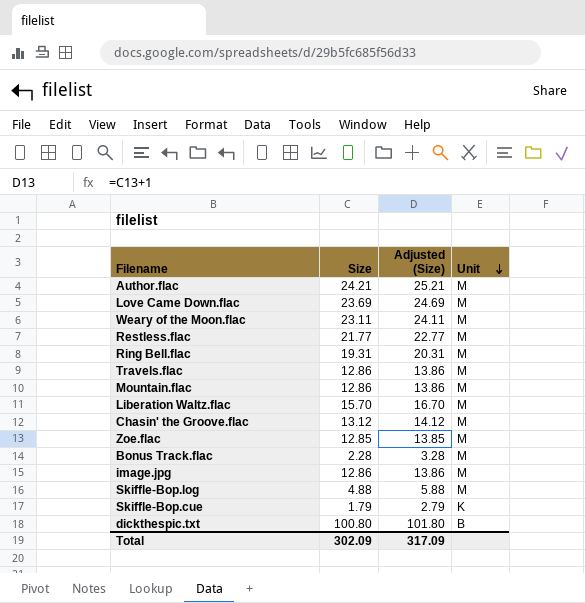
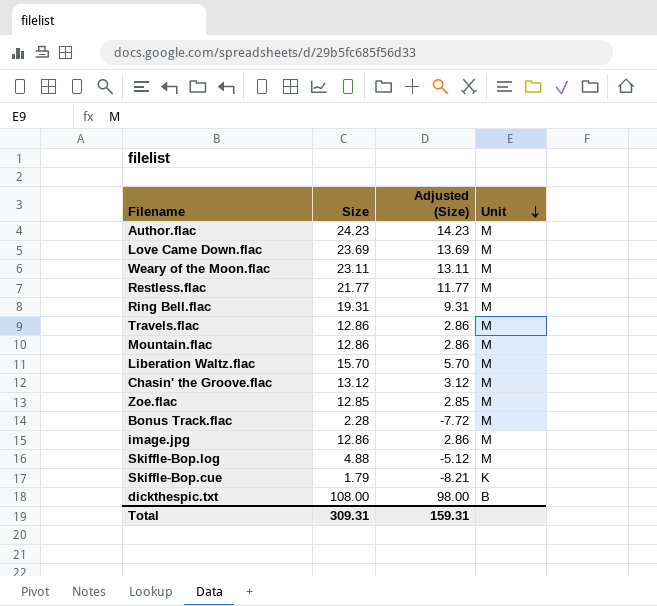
column Adjusted (Size) | formula: [Size] + 1 -> [Size] - 10
Author.flac | Size: 24.21 -> 24.23
dickthespic.txt | Size: 100.80 -> 108.00
Total | Size: 302.09 -> 309.31
Total | Adjusted (Size): 317.09 -> 159.31

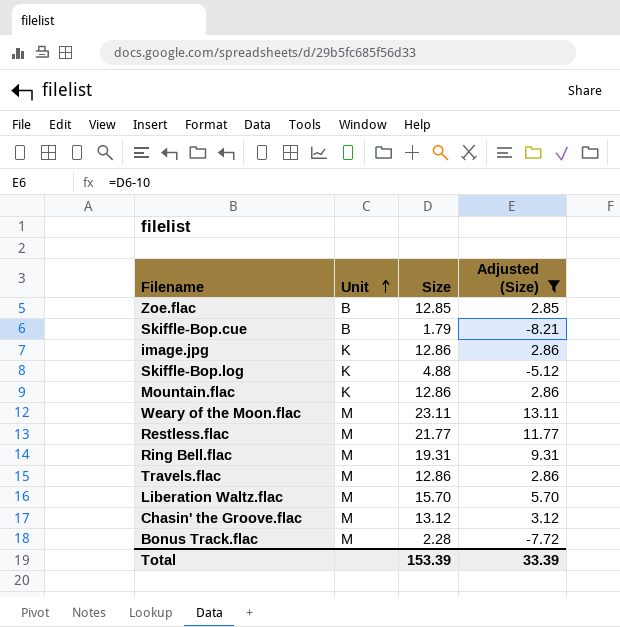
filter: none -> Adjusted (Size) <= 13.11
row order: Unit descending -> Unit ascending
column Unit | position: 4 -> 2
Zoe.flac | Unit: M -> B
Skiffle-Bop.cue | Unit: K -> B
image.jpg | Unit: M -> K
Skiffle-Bop.log | Unit: M -> K
Mountain.flac | Unit: M -> K
Total | Size: 309.31 -> 153.39
Total | Adjusted (Size): 159.31 -> 33.39

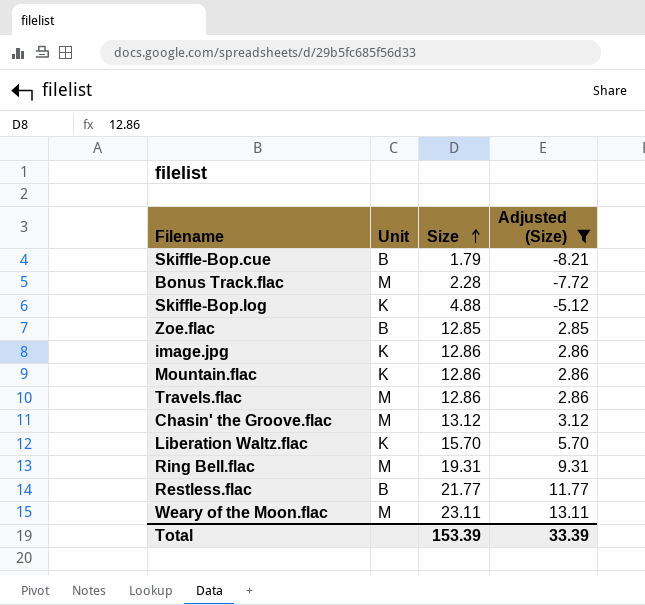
row order: Unit ascending -> Size ascending
Liberation Waltz.flac | Unit: M -> K
Restless.flac | Unit: M -> B

